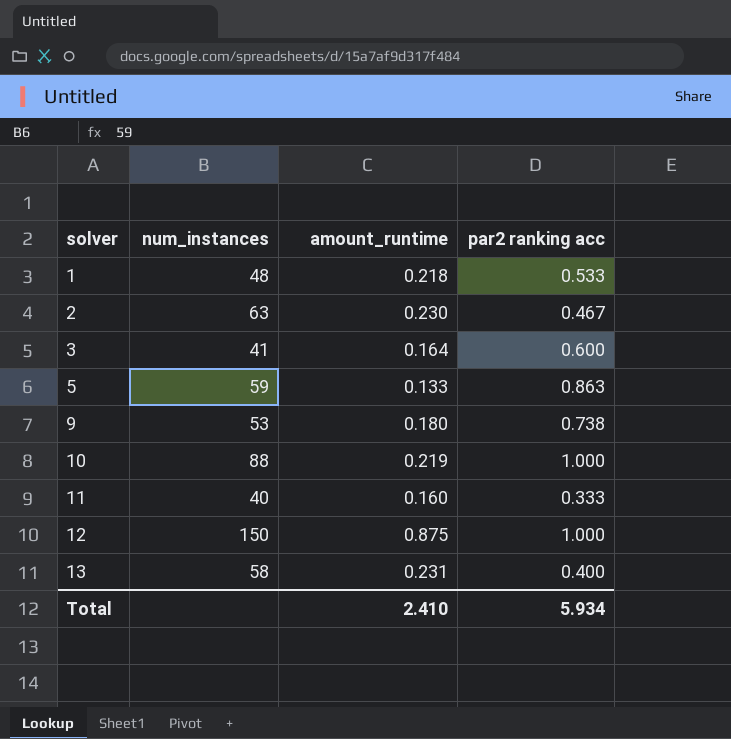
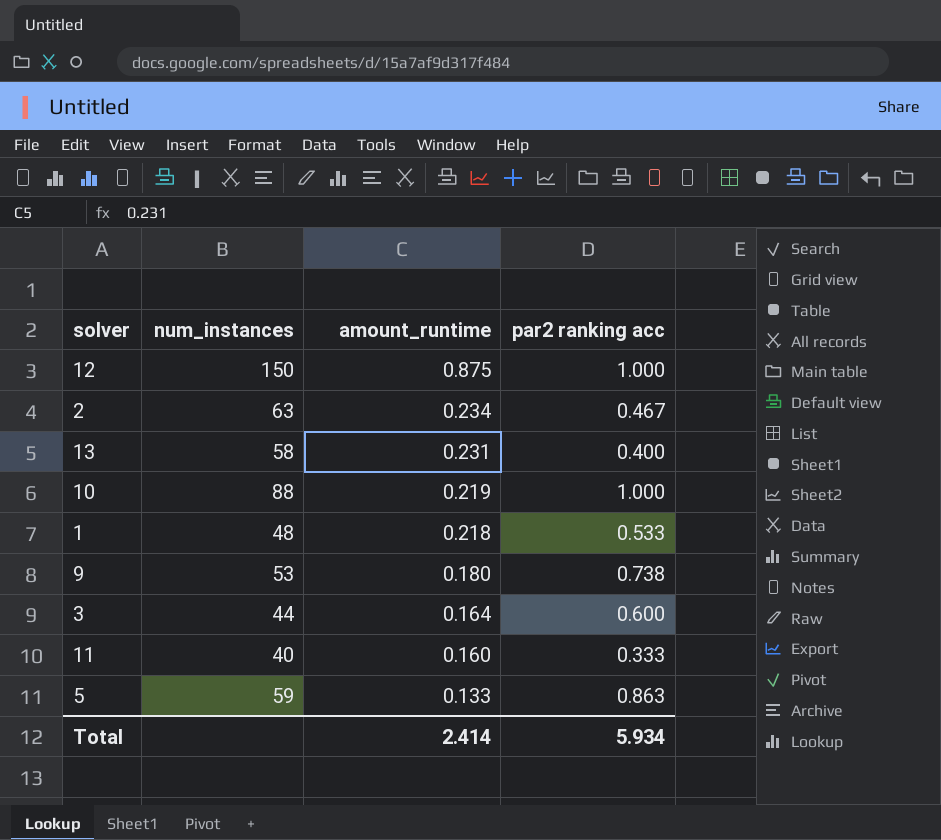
row order: solver ascending -> amount_runtime descending
2 | amount_runtime: 0.230 -> 0.234
3 | num_instances: 41 -> 44
Total | amount_runtime: 2.410 -> 2.414

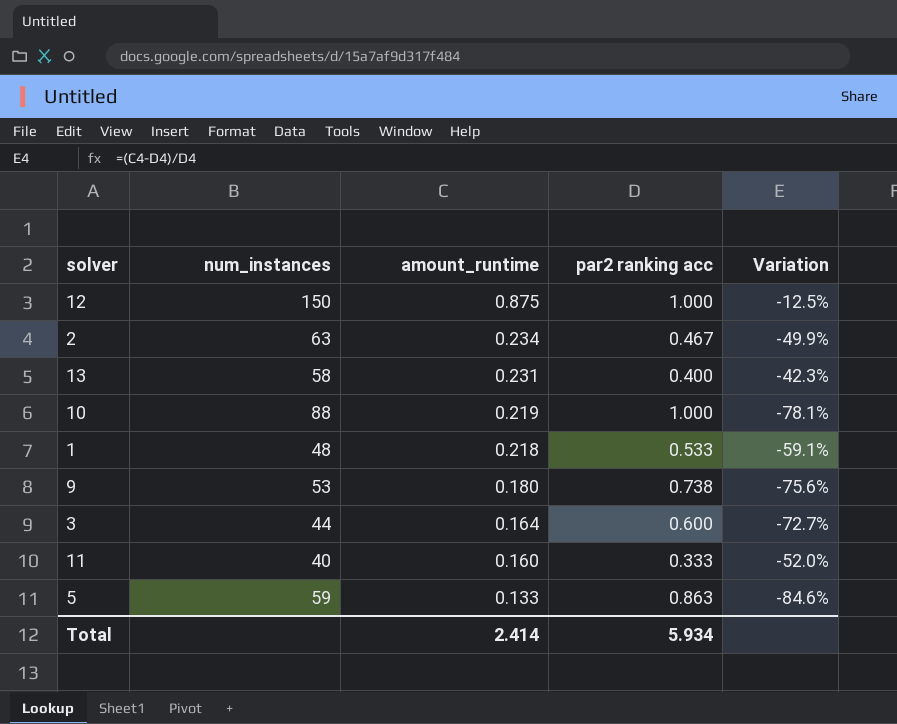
column Variation | formula: none -> ([amount_runtime] - [par2 ranking acc]) / [par2 ranking acc]

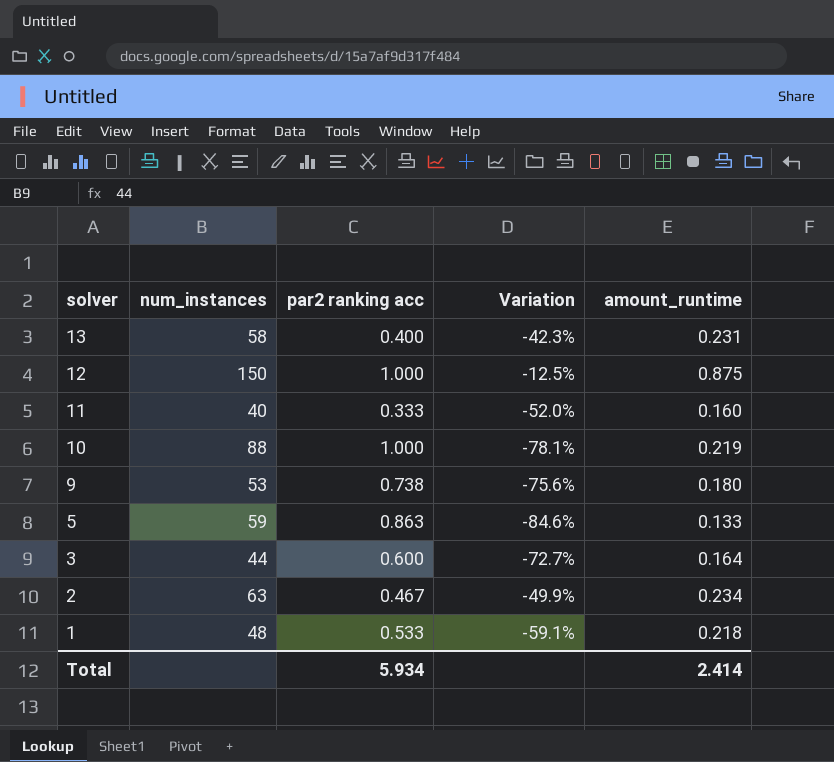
row order: amount_runtime descending -> solver descending
column amount_runtime | position: 3 -> 5

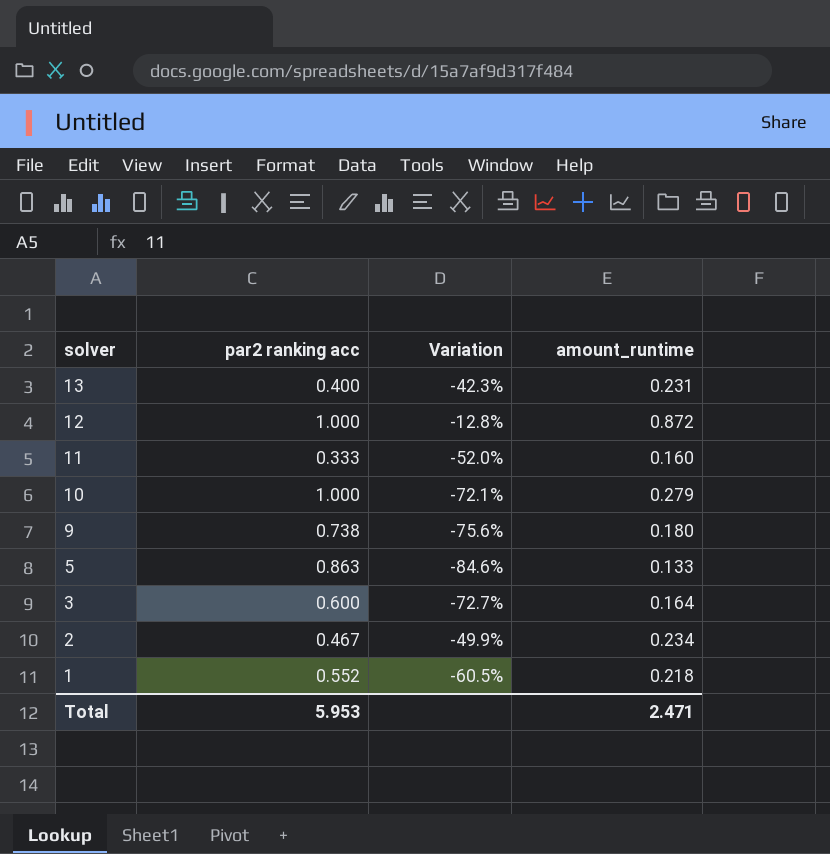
column num_instances | position: 2 -> none
12 | Variation: -12.5% -> -12.8%
12 | amount_runtime: 0.875 -> 0.872
10 | Variation: -78.1% -> -72.1%
10 | amount_runtime: 0.219 -> 0.279
1 | par2 ranking acc: 0.533 -> 0.552
1 | Variation: -59.1% -> -60.5%
Total | par2 ranking acc: 5.934 -> 5.953
Total | amount_runtime: 2.414 -> 2.471

